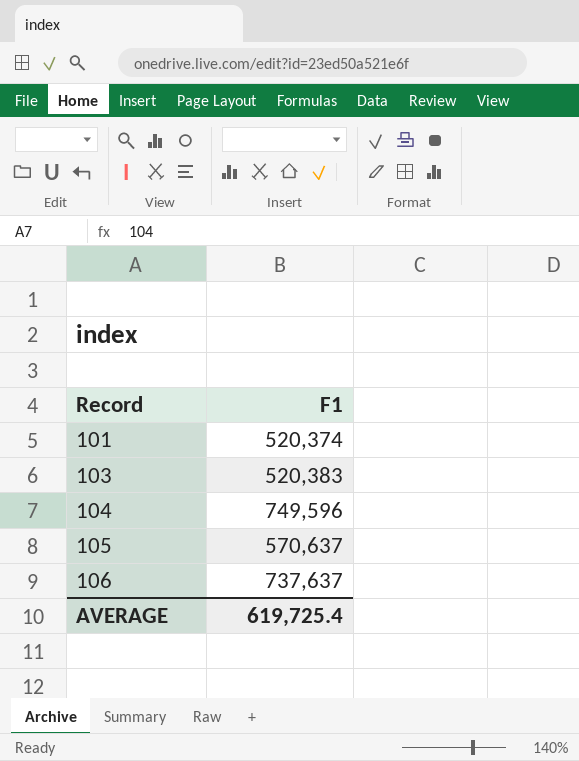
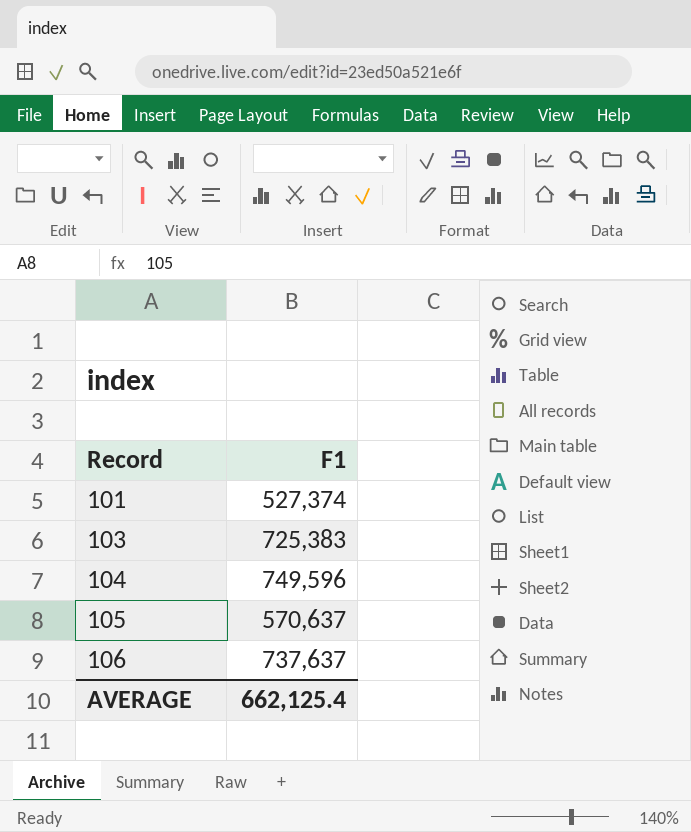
101 | F1: 520,374 -> 527,374
103 | F1: 520,383 -> 725,383
AVERAGE | F1: 619,725.4 -> 662,125.4

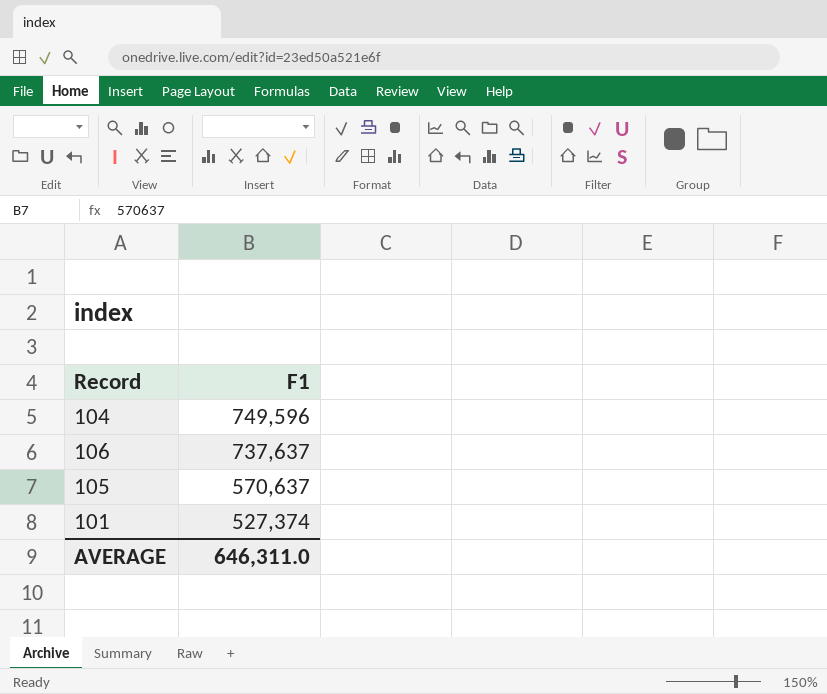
row order: Record ascending -> F1 descending
row 103: 725,383 -> none
AVERAGE | F1: 662,125.4 -> 646,311.0

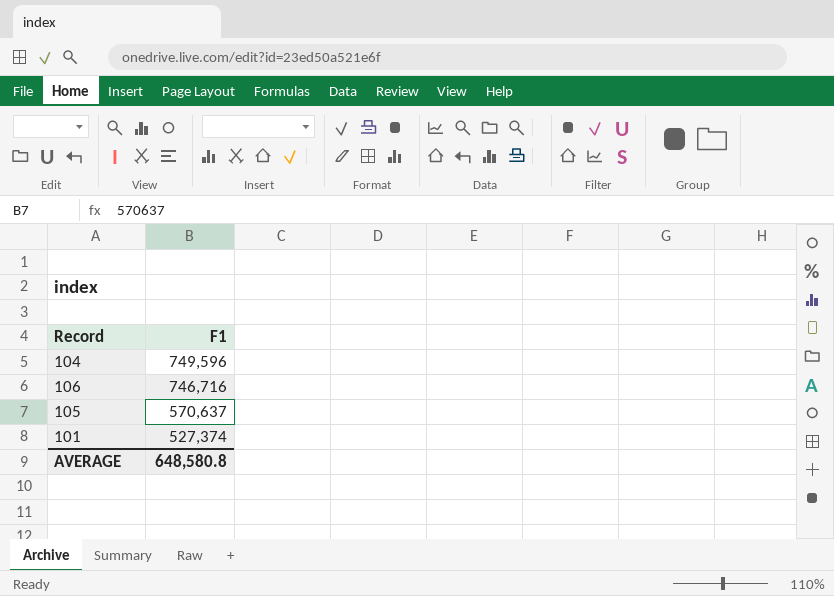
106 | F1: 737,637 -> 746,716
AVERAGE | F1: 646,311.0 -> 648,580.8

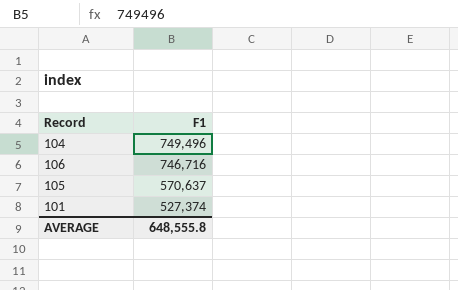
104 | F1: 749,596 -> 749,496
AVERAGE | F1: 648,580.8 -> 648,555.8

